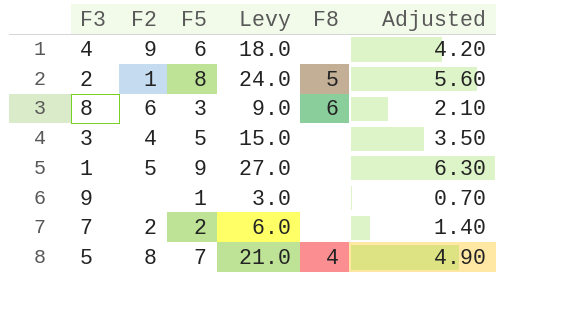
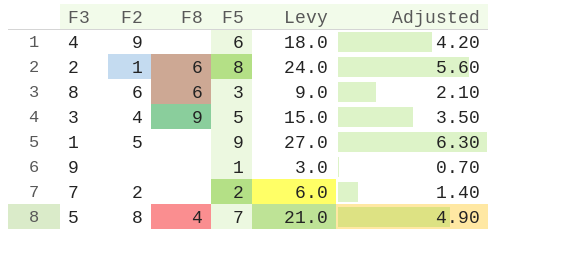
column F8 | position: 5 -> 3
2 | F8: 5 -> 6
3 | F8: none -> 9

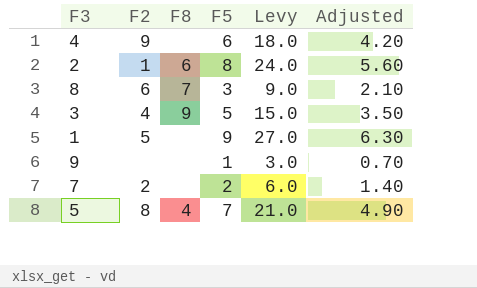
8 | F8: 6 -> 7

